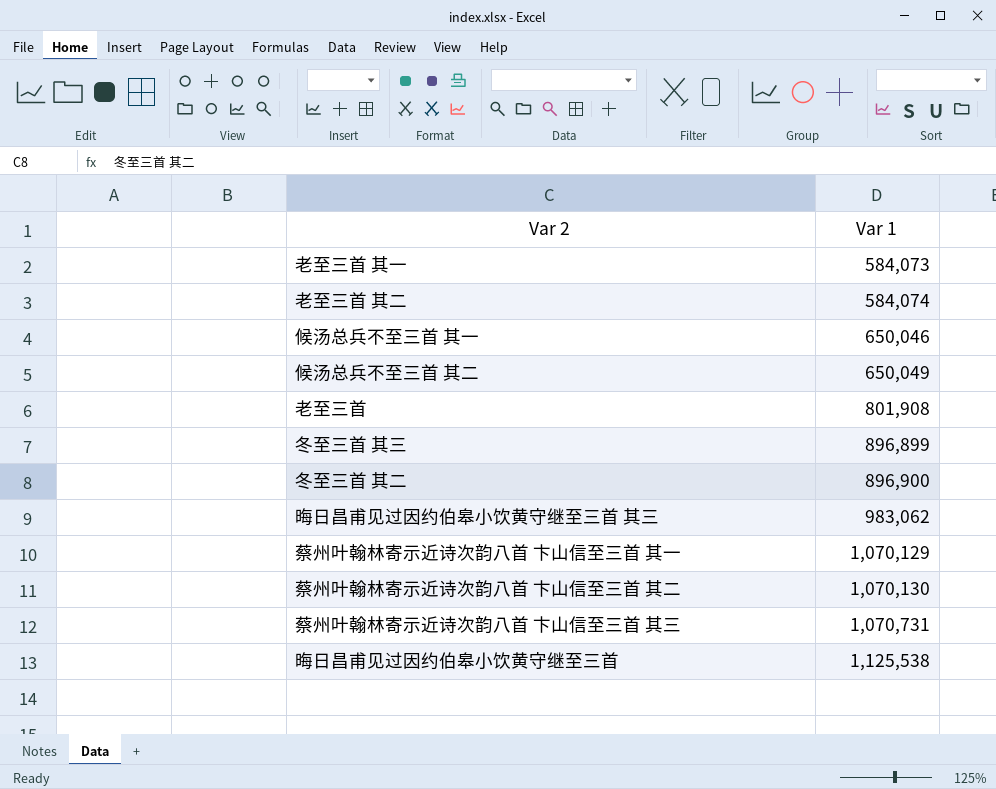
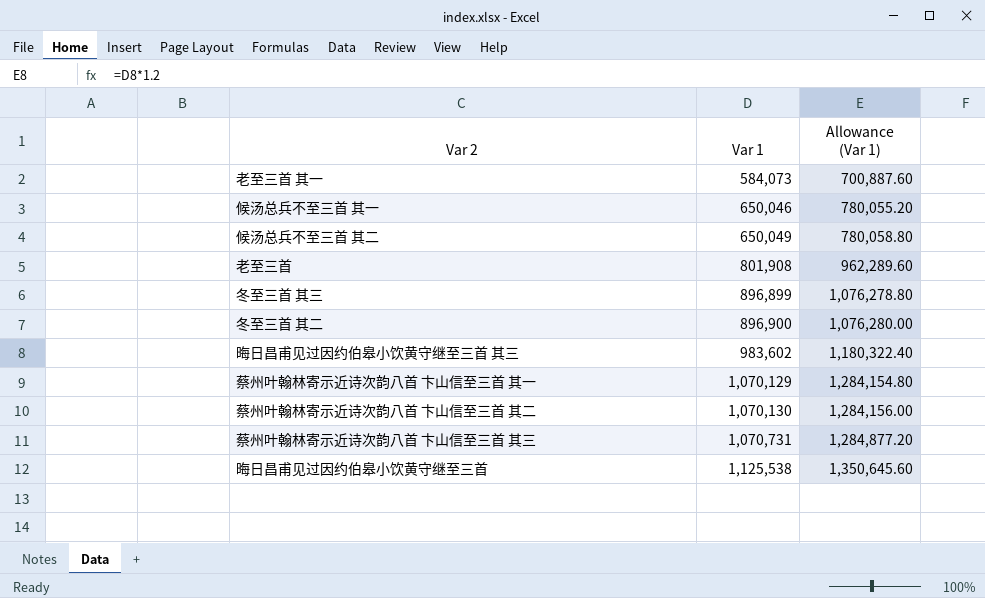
column Allowance (Var 1) | formula: none -> [Var 1] * 1.2
row 老至三首 其二: 584,074 -> none
晦日昌甫见过因约伯皋小饮黄守继至三首 其三 | Var 1: 983,062 -> 983,602

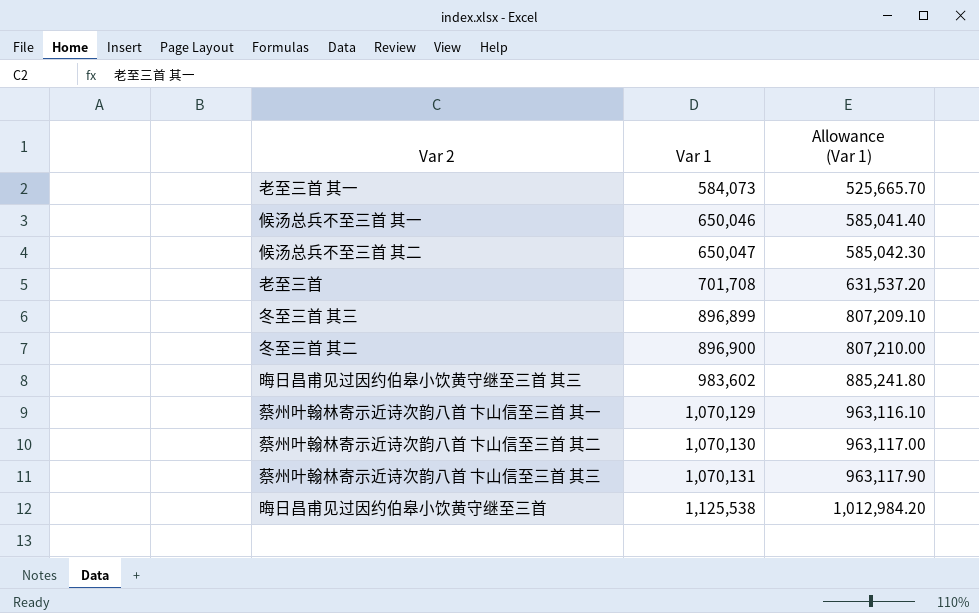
column Allowance (Var 1) | formula: [Var 1] * 1.2 -> [Var 1] * 0.9
候汤总兵不至三首 其二 | Var 1: 650,049 -> 650,047
老至三首 | Var 1: 801,908 -> 701,708
蔡州叶翰林寄示近诗次韵八首 卞山信至三首 其三 | Var 1: 1,070,731 -> 1,070,131

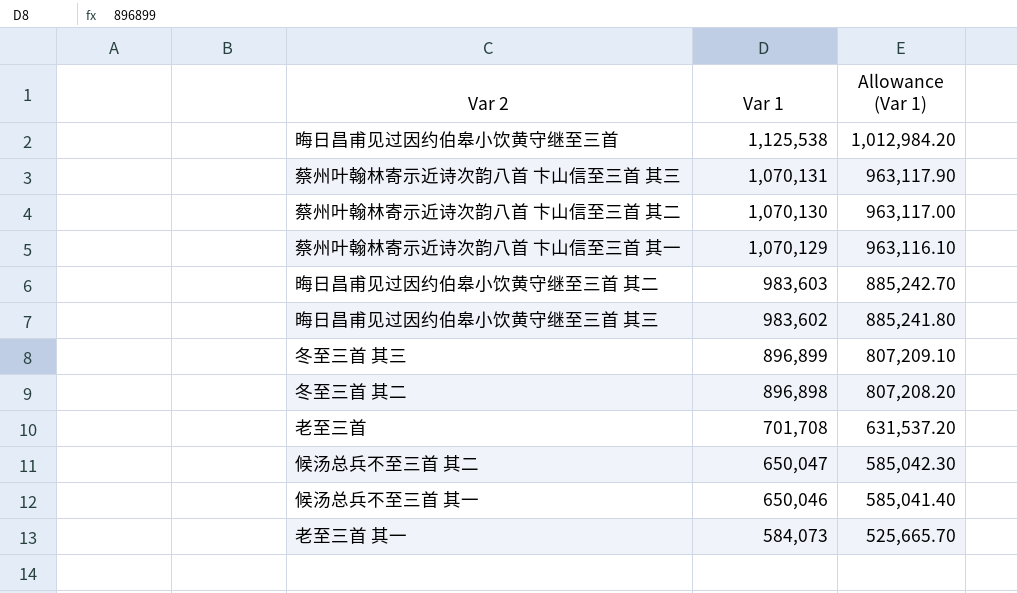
row order: Var 1 ascending -> Var 1 descending
row 晦日昌甫见过因约伯皋小饮黄守继至三首 其二: none -> 983,603 | 885,242.70
冬至三首 其二 | Var 1: 896,900 -> 896,898
冬至三首 其二 | Allowance (Var 1): 807,210.00 -> 807,208.20

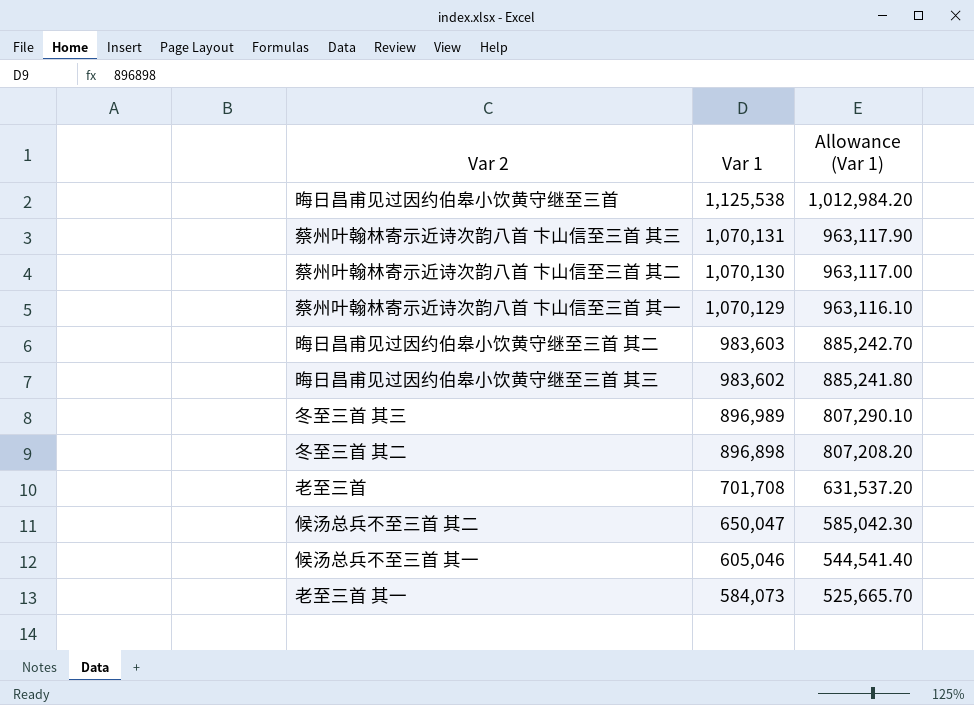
冬至三首 其三 | Var 1: 896,899 -> 896,989
冬至三首 其三 | Allowance (Var 1): 807,209.10 -> 807,290.10
候汤总兵不至三首 其一 | Var 1: 650,046 -> 605,046
候汤总兵不至三首 其一 | Allowance (Var 1): 585,041.40 -> 544,541.40

